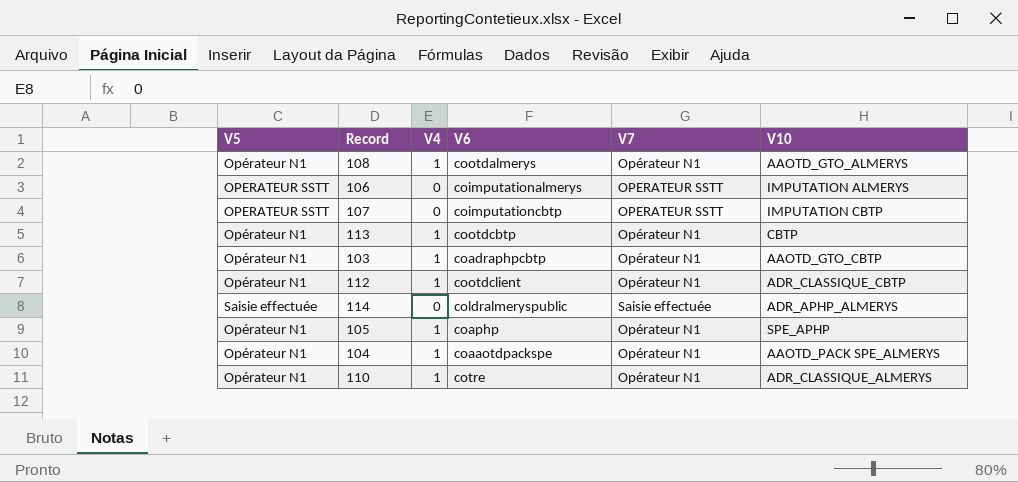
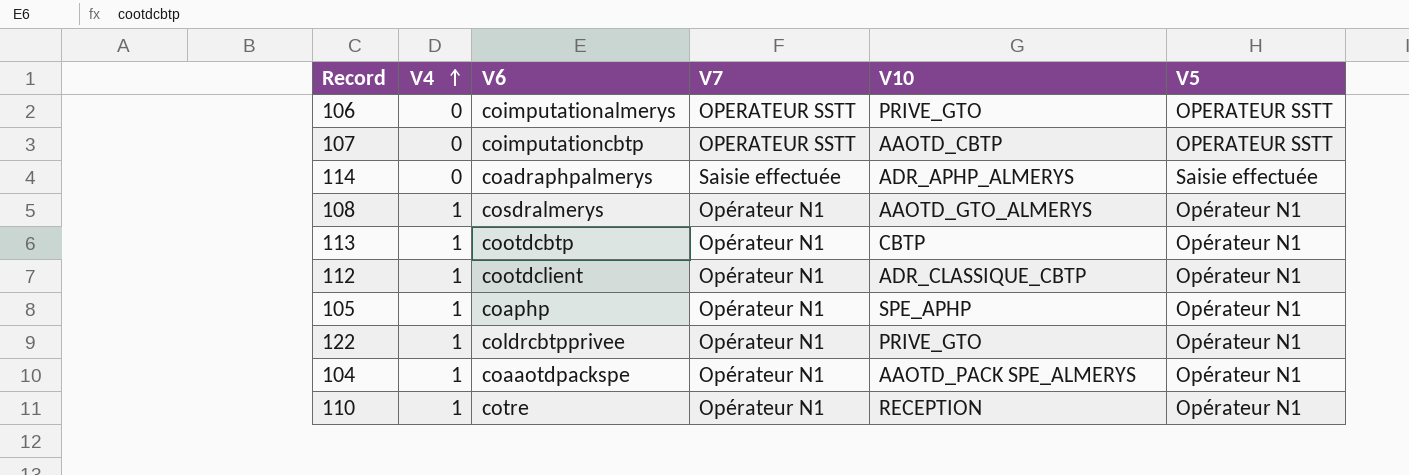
row order: none -> V4 ascending
column V5 | position: 1 -> 6
row 103: Opérateur N1 | 1 | coadraphpcbtp | Opérateur N1 | AAOTD_GTO_CBTP -> none
106 | V10: IMPUTATION ALMERYS -> PRIVE_GTO
107 | V10: IMPUTATION CBTP -> AAOTD_CBTP
114 | V6: coldralmeryspublic -> coadraphpalmerys
108 | V6: cootdalmerys -> cosdralmerys
row 122: none -> 1 | coldrcbtpprivee | Opérateur N1 | PRIVE_GTO | Opérateur N1
110 | V10: ADR_CLASSIQUE_ALMERYS -> RECEPTION

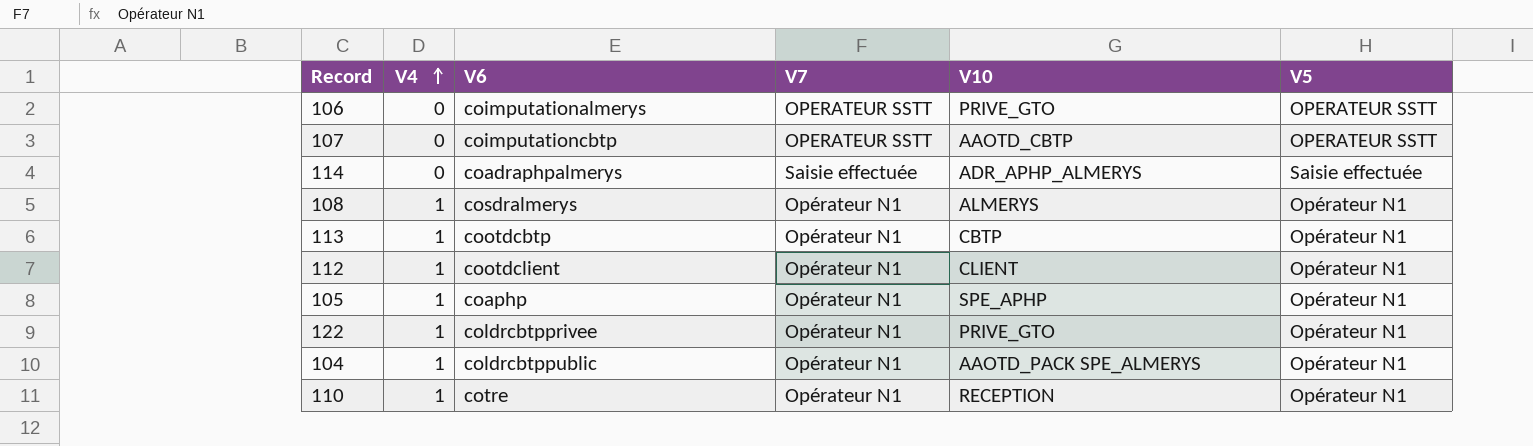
108 | V10: AAOTD_GTO_ALMERYS -> ALMERYS
112 | V10: ADR_CLASSIQUE_CBTP -> CLIENT
104 | V6: coaaotdpackspe -> coldrcbtppublic

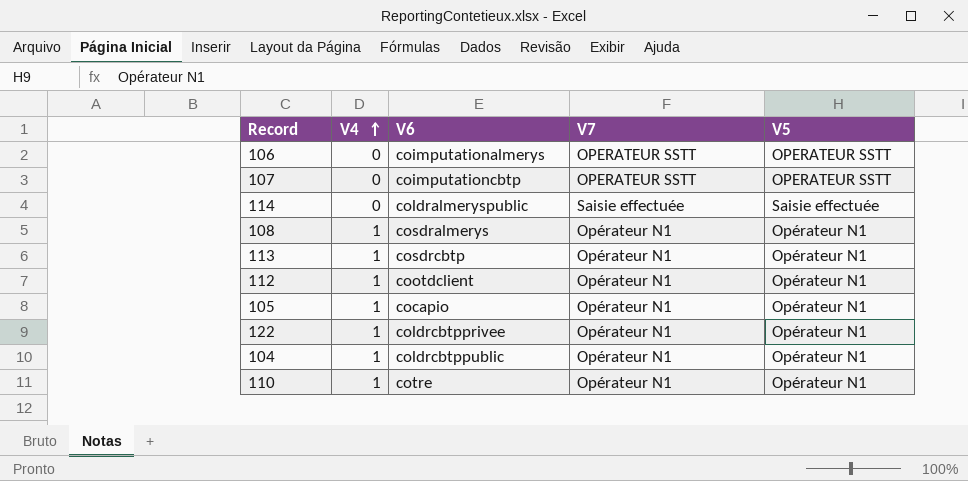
column V10 | position: 5 -> none
114 | V6: coadraphpalmerys -> coldralmeryspublic
113 | V6: cootdcbtp -> cosdrcbtp
105 | V6: coaphp -> cocapio

